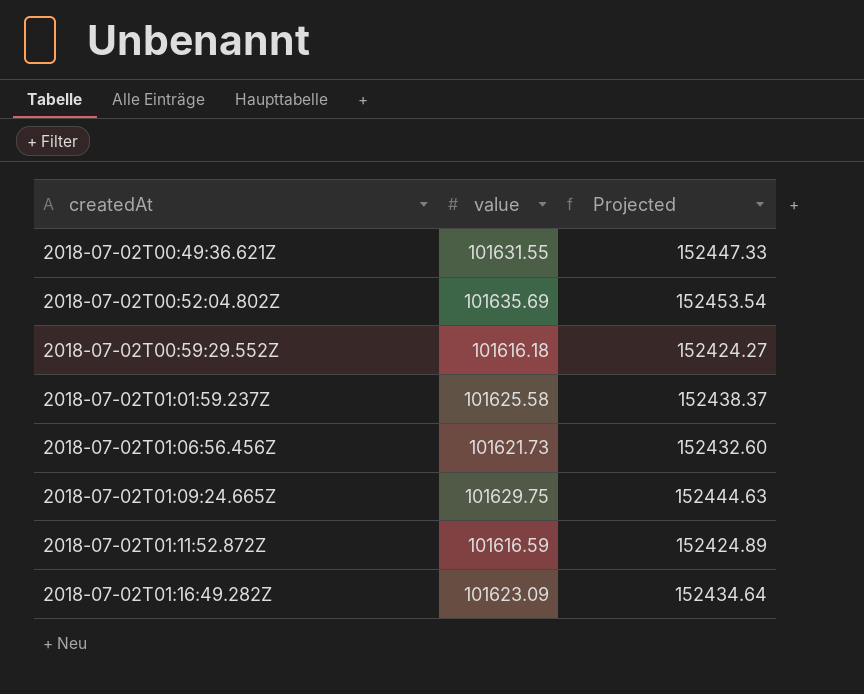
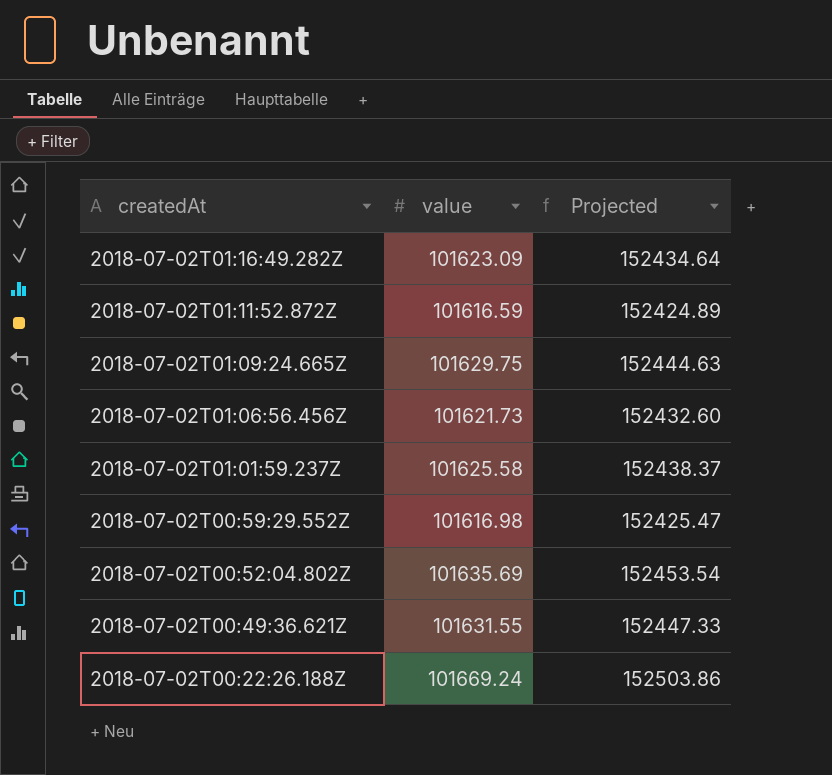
row order: createdAt ascending -> createdAt descending
2018-07-02T00:59:29.552Z | value: 101616.18 -> 101616.98
2018-07-02T00:59:29.552Z | Projected: 152424.27 -> 152425.47
row 2018-07-02T00:22:26.188Z: none -> 101669.24 | 152503.86

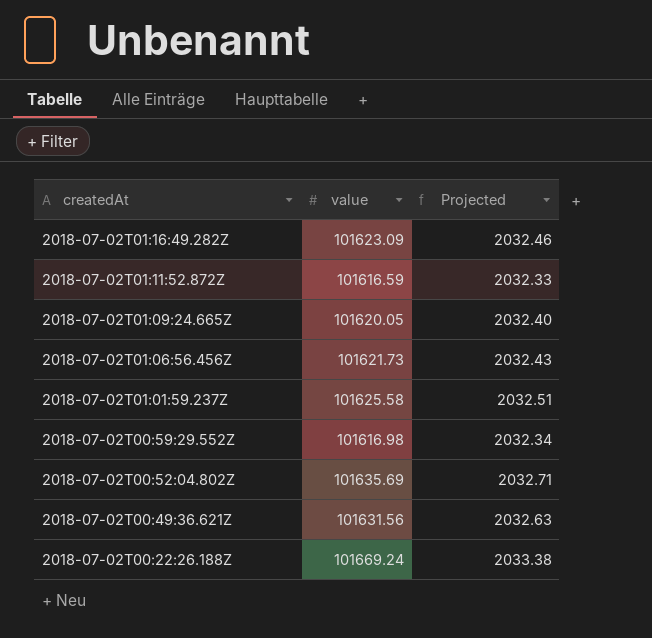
column Projected | formula: [value] * 1.5 -> [value] * 0.02
2018-07-02T01:09:24.665Z | value: 101629.75 -> 101620.05
2018-07-02T00:49:36.621Z | value: 101631.55 -> 101631.56

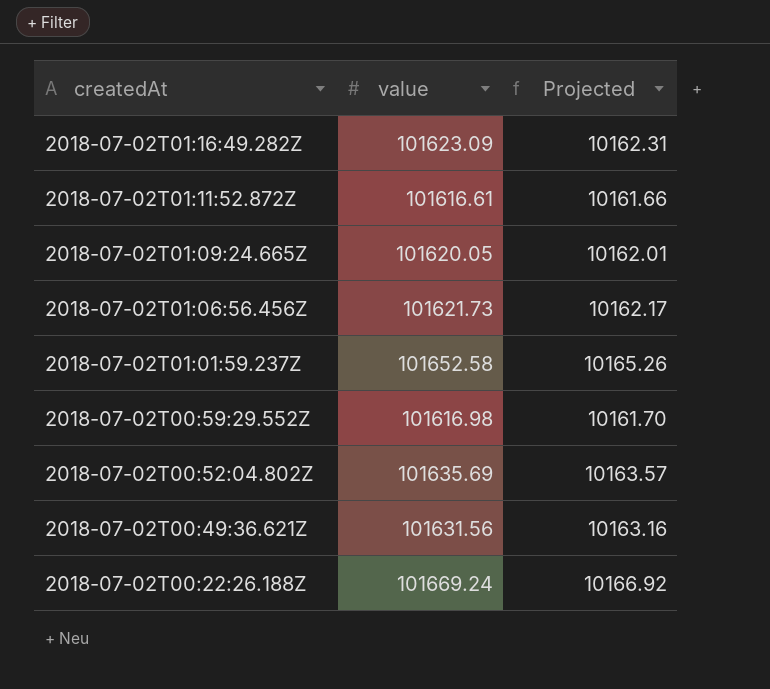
column Projected | formula: [value] * 0.02 -> [value] * 0.1
2018-07-02T01:11:52.872Z | value: 101616.59 -> 101616.61
2018-07-02T01:01:59.237Z | value: 101625.58 -> 101652.58

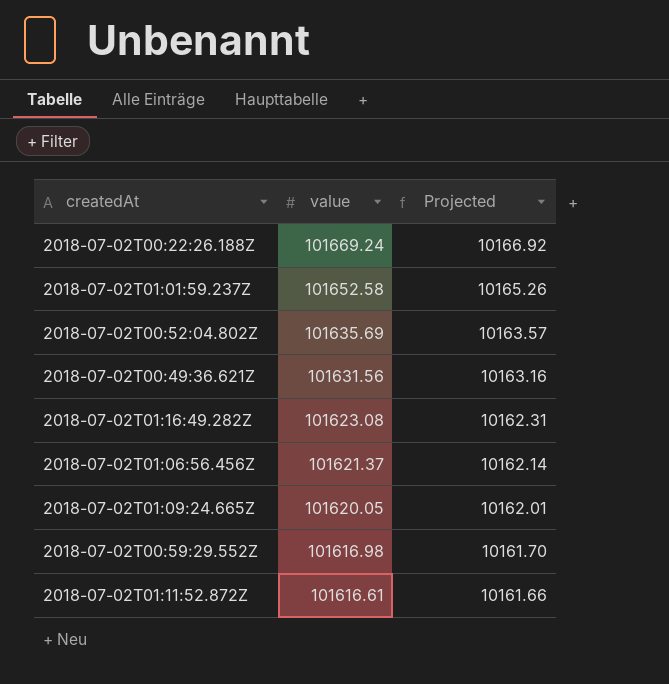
row order: createdAt descending -> value descending
2018-07-02T01:16:49.282Z | value: 101623.09 -> 101623.08
2018-07-02T01:06:56.456Z | value: 101621.73 -> 101621.37
2018-07-02T01:06:56.456Z | Projected: 10162.17 -> 10162.14

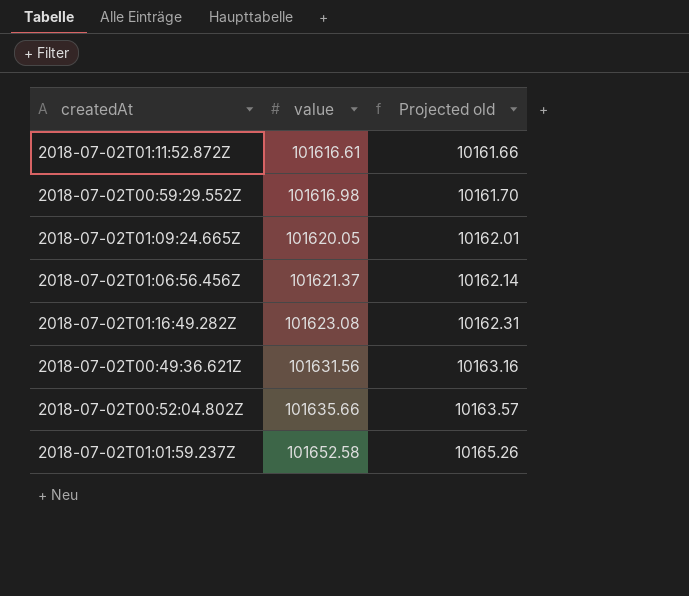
row order: value descending -> value ascending
column name: Projected -> Projected old
row 2018-07-02T00:22:26.188Z: 101669.24 | 10166.92 -> none
2018-07-02T00:52:04.802Z | value: 101635.69 -> 101635.66

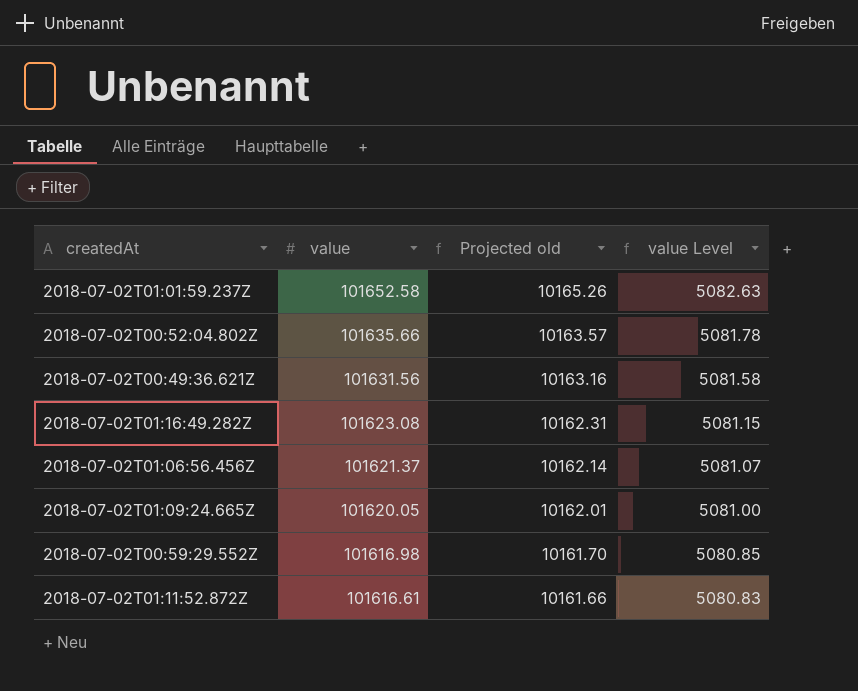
row order: value ascending -> value descending
column value Level | formula: none -> [value] * 0.05

